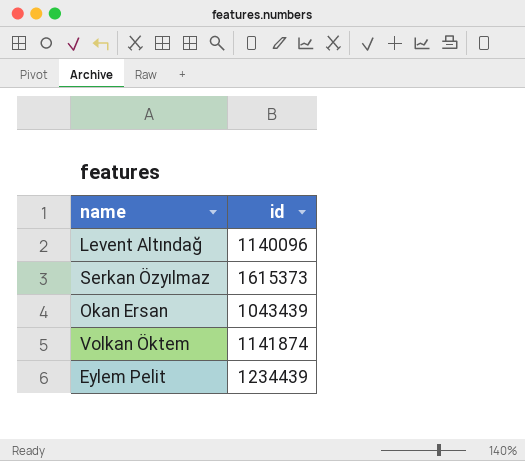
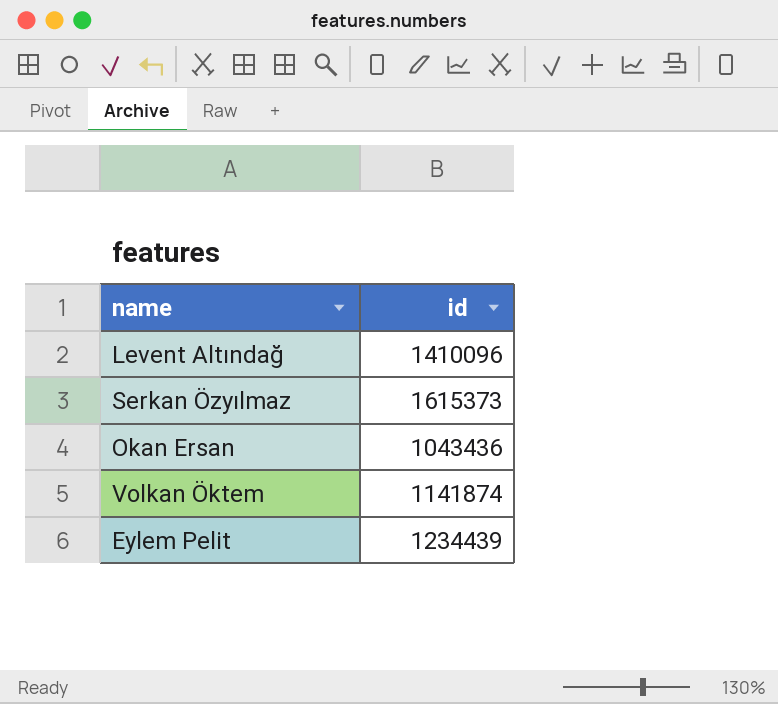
Levent Altındağ | id: 1140096 -> 1410096
Okan Ersan | id: 1043439 -> 1043436

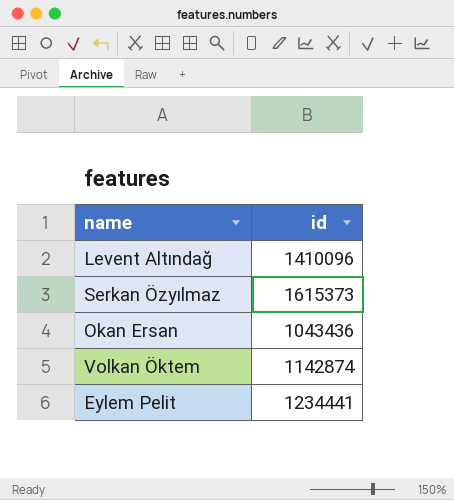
Volkan Öktem | id: 1141874 -> 1142874
Eylem Pelit | id: 1234439 -> 1234441

